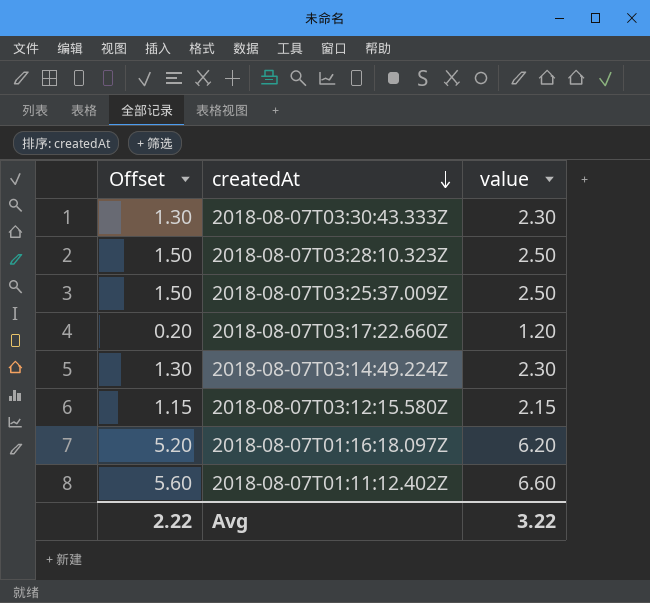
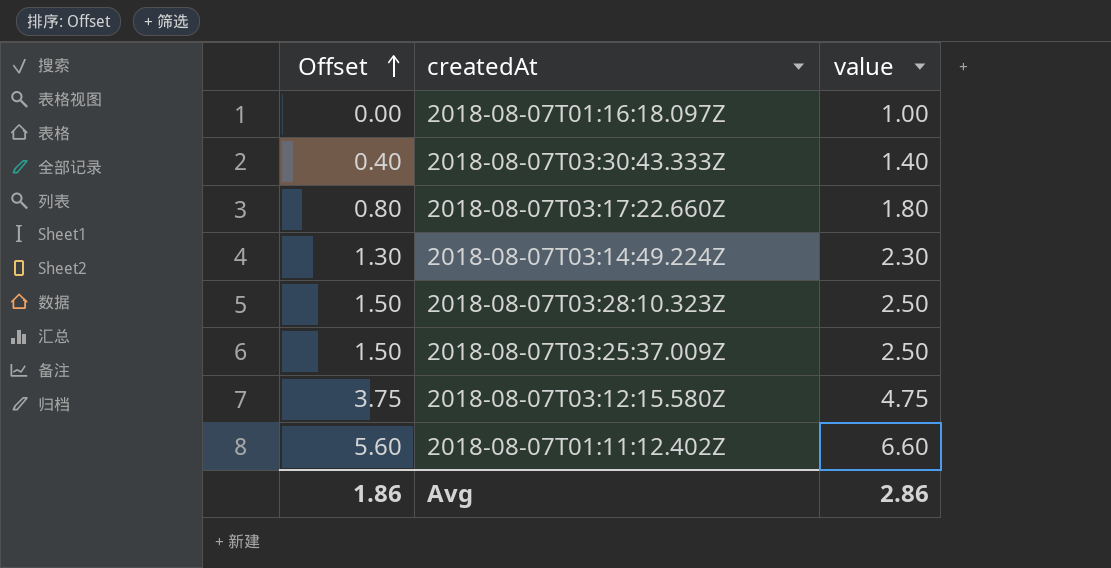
row order: createdAt descending -> Offset ascending
2018-08-07T01:16:18.097Z | Offset: 5.20 -> 0.00
2018-08-07T01:16:18.097Z | value: 6.20 -> 1.00
2018-08-07T03:30:43.333Z | Offset: 1.30 -> 0.40
2018-08-07T03:30:43.333Z | value: 2.30 -> 1.40
2018-08-07T03:17:22.660Z | Offset: 0.20 -> 0.80
2018-08-07T03:17:22.660Z | value: 1.20 -> 1.80
2018-08-07T03:12:15.580Z | Offset: 1.15 -> 3.75
2018-08-07T03:12:15.580Z | value: 2.15 -> 4.75
Avg | Offset: 2.22 -> 1.86
Avg | value: 3.22 -> 2.86

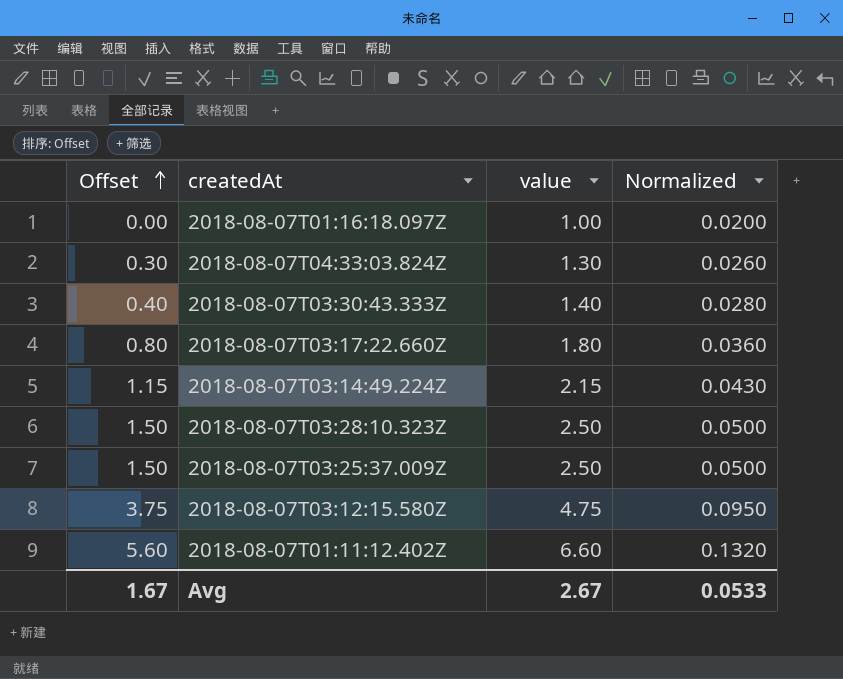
column Normalized | formula: none -> [value] * 0.02
row 2018-08-07T04:33:03.824Z: none -> 0.30 | 1.30 | 0.0260
2018-08-07T03:14:49.224Z | Offset: 1.30 -> 1.15
2018-08-07T03:14:49.224Z | value: 2.30 -> 2.15
Avg | Offset: 1.86 -> 1.67
Avg | value: 2.86 -> 2.67

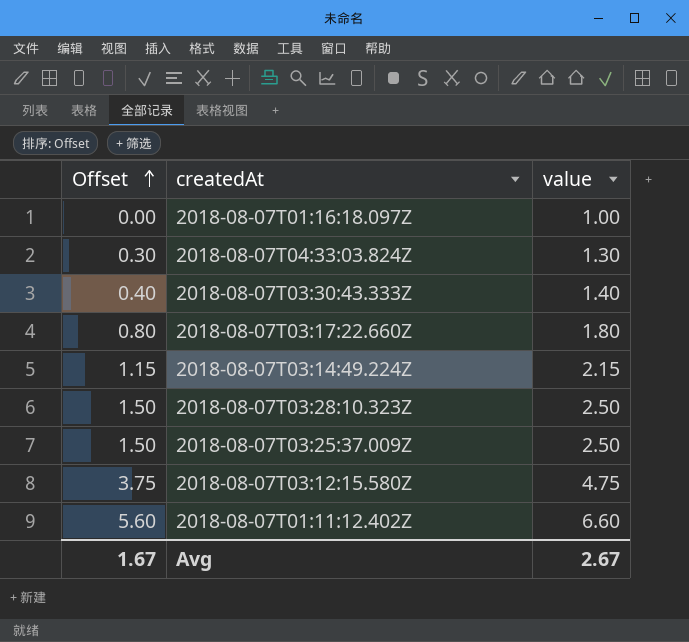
column Normalized | formula: [value] * 0.02 -> none

